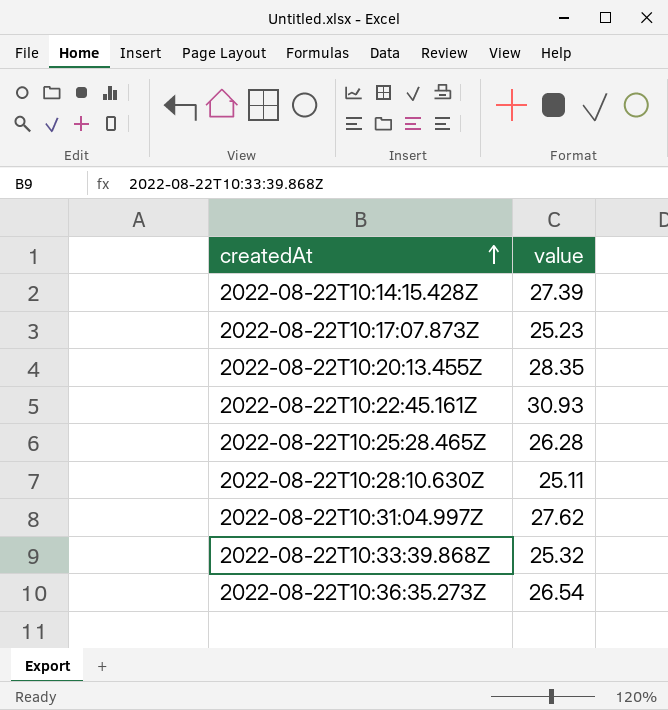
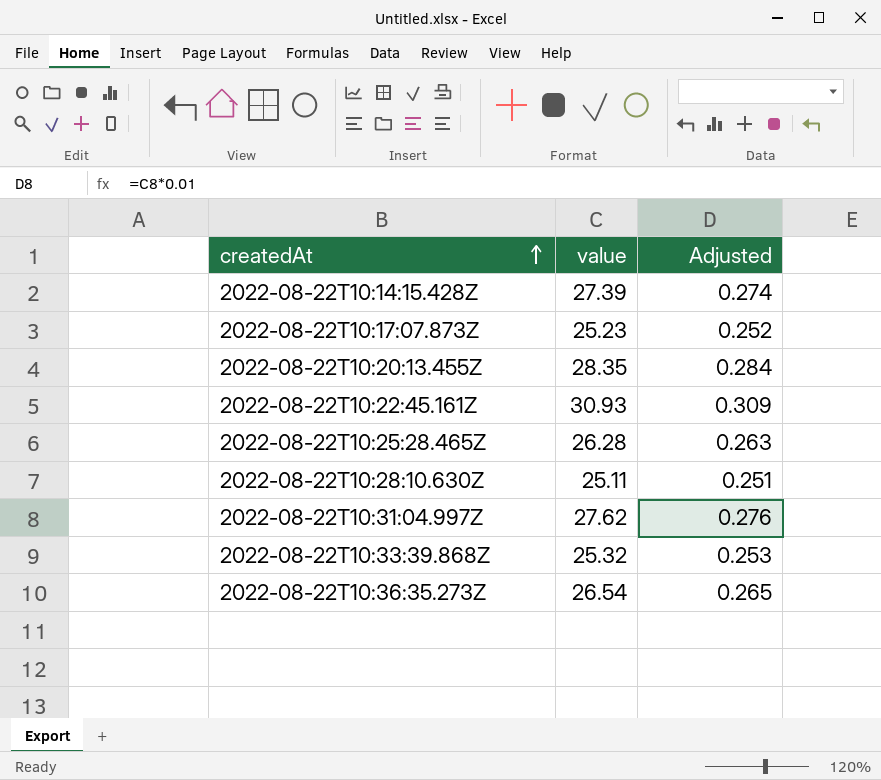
column Adjusted | formula: none -> [value] * 0.01

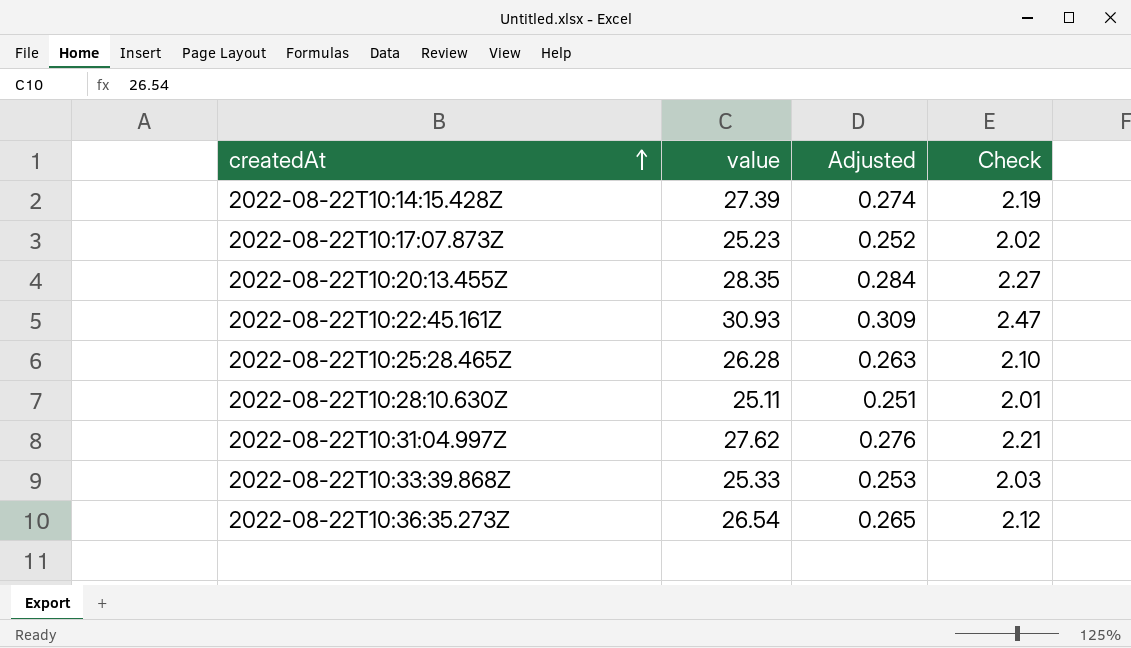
column Check | formula: none -> [value] * 0.08
2022-08-22T10:33:39.868Z | value: 25.32 -> 25.33

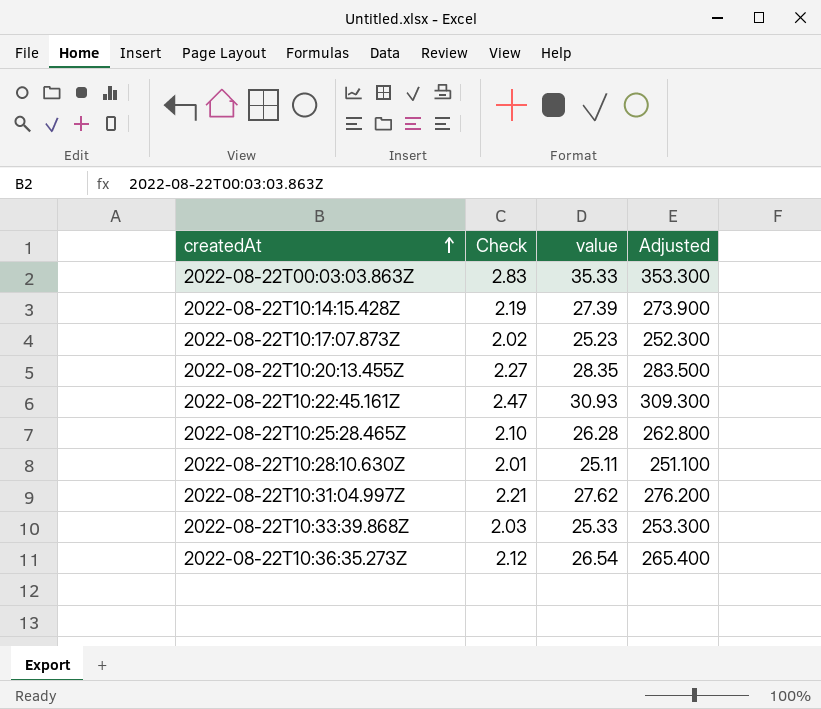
column Check | position: 4 -> 2
column Adjusted | formula: [value] * 0.01 -> [value] * 10
row 2022-08-22T00:03:03.863Z: none -> 2.83 | 35.33 | 353.300

